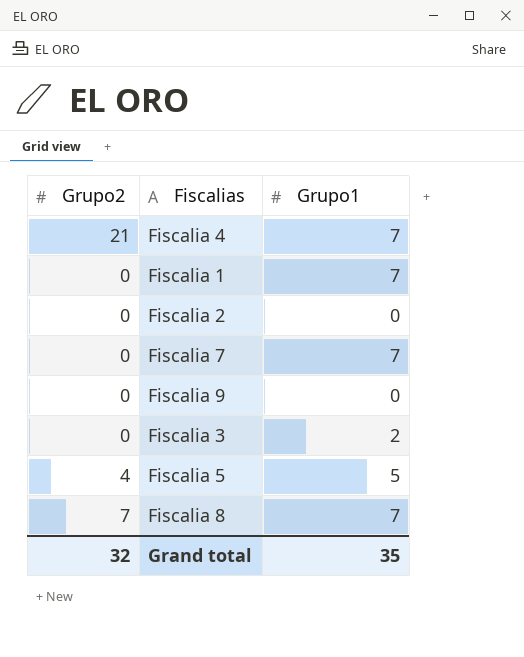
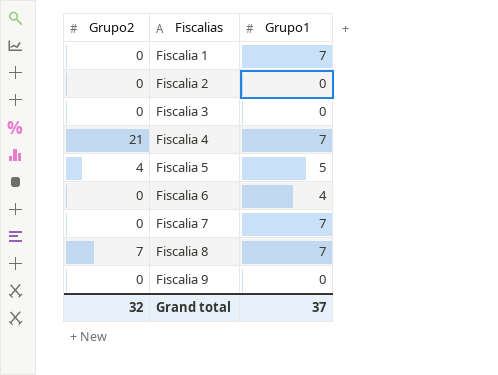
row order: none -> Fiscalias ascending
Fiscalia 3 | Grupo1: 2 -> 0
row Fiscalia 6: none -> 0 | 4
Grand total | Grupo1: 35 -> 37

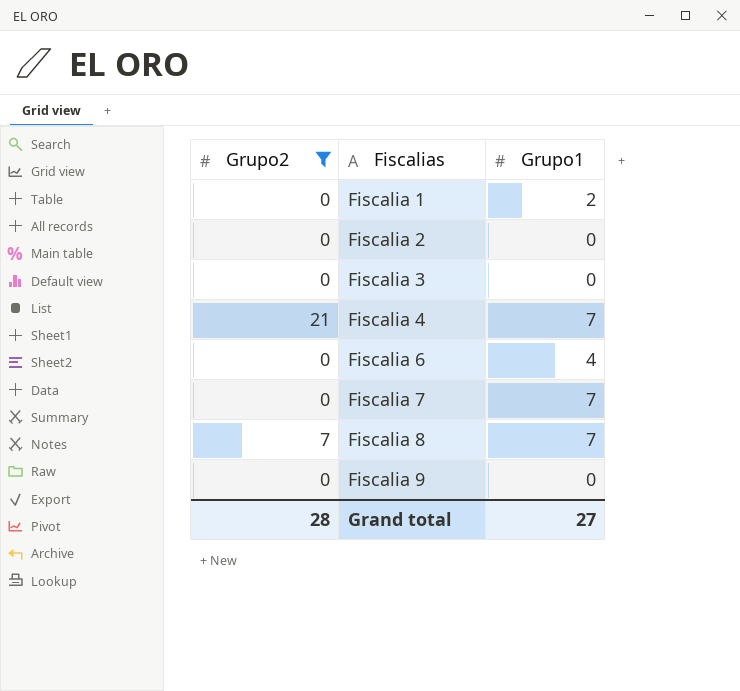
filter: none -> Grupo2 != 4
Fiscalia 1 | Grupo1: 7 -> 2
Grand total | Grupo2: 32 -> 28
Grand total | Grupo1: 37 -> 27

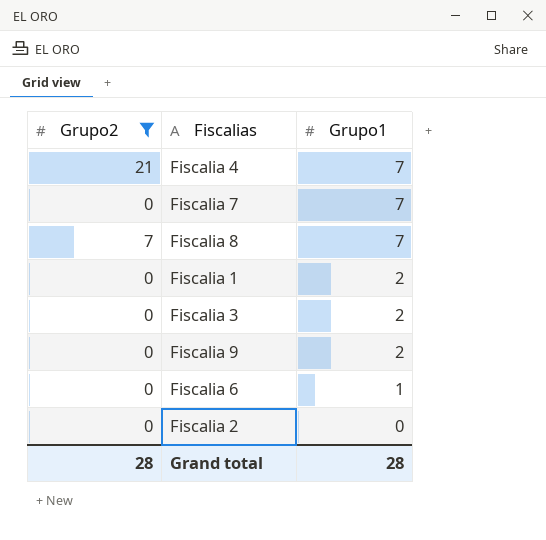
row order: Fiscalias ascending -> Grupo1 descending
Fiscalia 3 | Grupo1: 0 -> 2
Fiscalia 9 | Grupo1: 0 -> 2
Fiscalia 6 | Grupo1: 4 -> 1
Grand total | Grupo1: 27 -> 28

